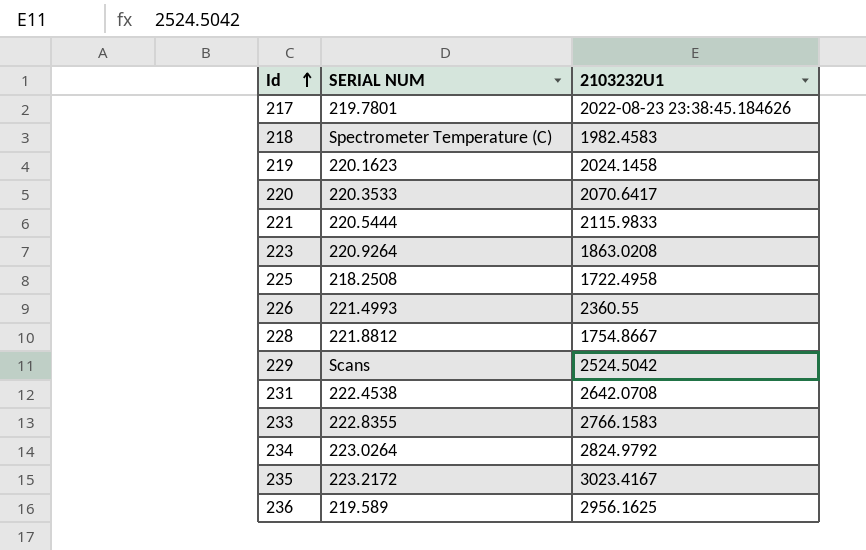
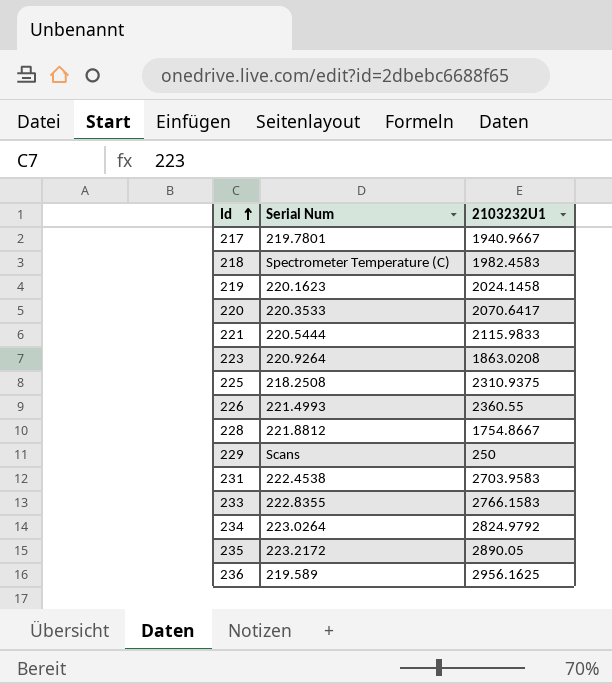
column name: SERIAL NUM -> Serial Num
217 | 2103232U1: 2022-08-23 23:38:45.184626 -> 1940.9667
225 | 2103232U1: 1722.4958 -> 2310.9375
229 | 2103232U1: 2524.5042 -> 250
231 | 2103232U1: 2642.0708 -> 2703.9583
235 | 2103232U1: 3023.4167 -> 2890.05

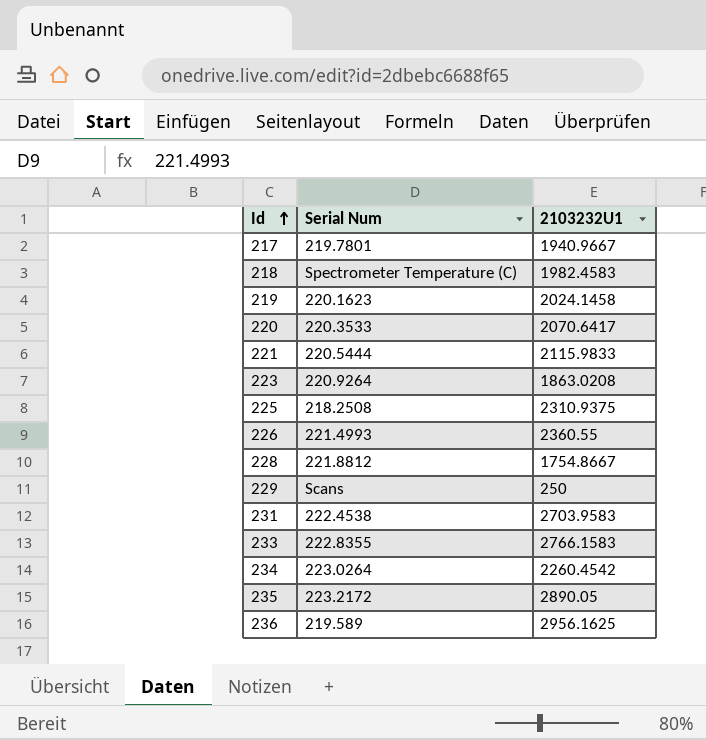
234 | 2103232U1: 2824.9792 -> 2260.4542

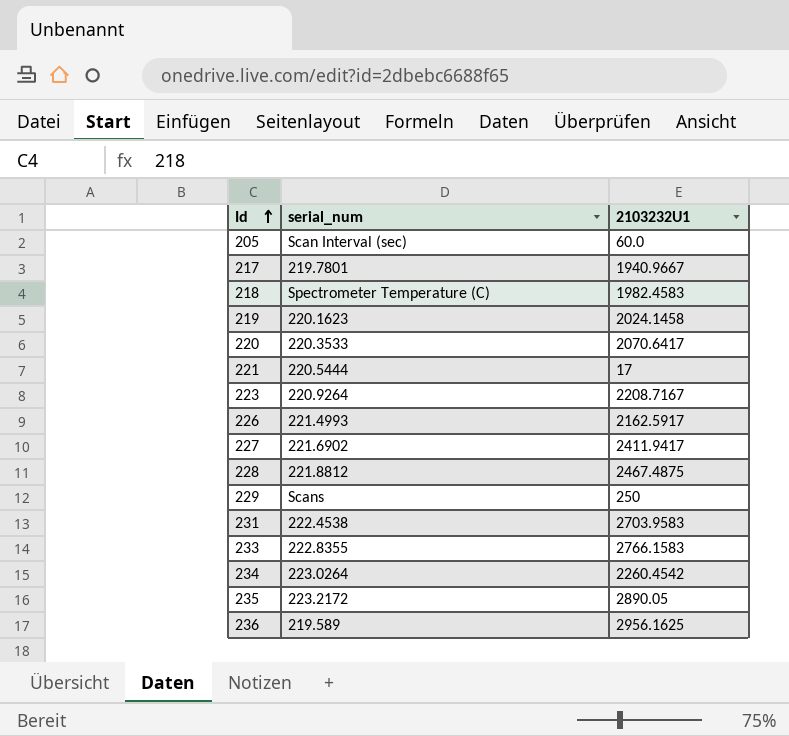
column name: Serial Num -> serial_num
row 225: 218.2508 | 2310.9375 -> none
row 205: none -> Scan Interval (sec) | 60.0
221 | 2103232U1: 2115.9833 -> 17
223 | 2103232U1: 1863.0208 -> 2208.7167
226 | 2103232U1: 2360.55 -> 2162.5917
row 227: none -> 221.6902 | 2411.9417
228 | 2103232U1: 1754.8667 -> 2467.4875

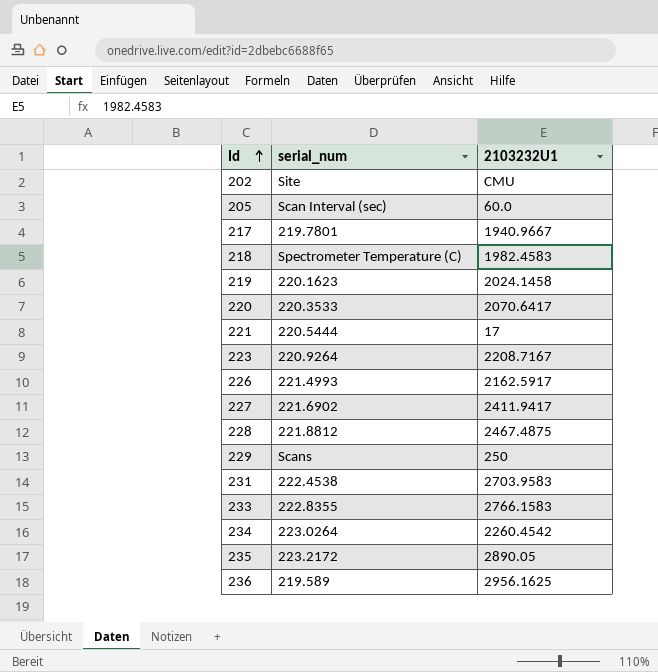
row 202: none -> Site | CMU

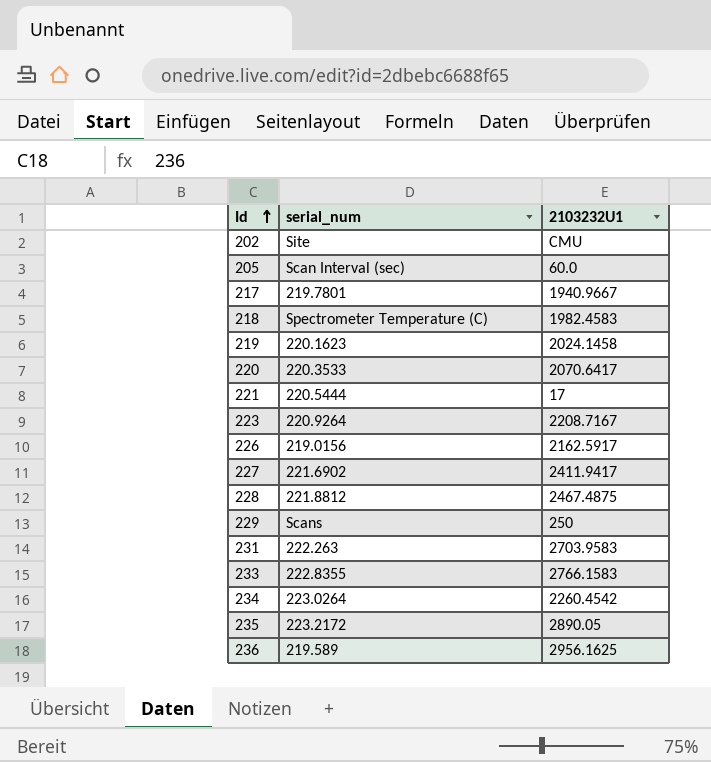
226 | serial_num: 221.4993 -> 219.0156
231 | serial_num: 222.4538 -> 222.263

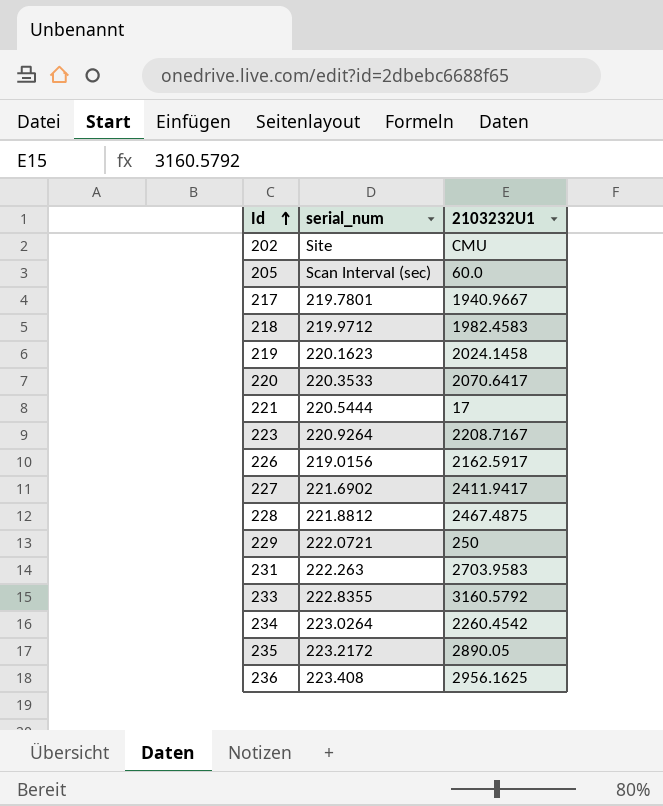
218 | serial_num: Spectrometer Temperature (C) -> 219.9712
229 | serial_num: Scans -> 222.0721
233 | 2103232U1: 2766.1583 -> 3160.5792
236 | serial_num: 219.589 -> 223.408

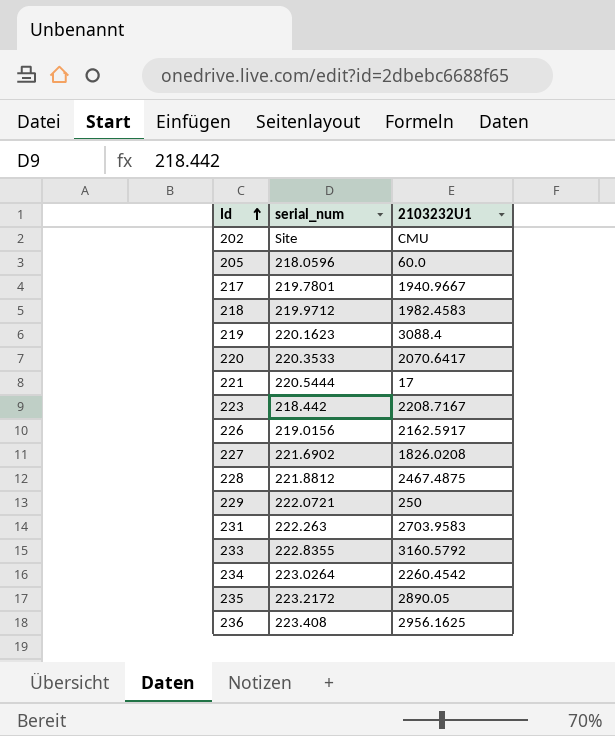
205 | serial_num: Scan Interval (sec) -> 218.0596
219 | 2103232U1: 2024.1458 -> 3088.4
223 | serial_num: 220.9264 -> 218.442
227 | 2103232U1: 2411.9417 -> 1826.0208

